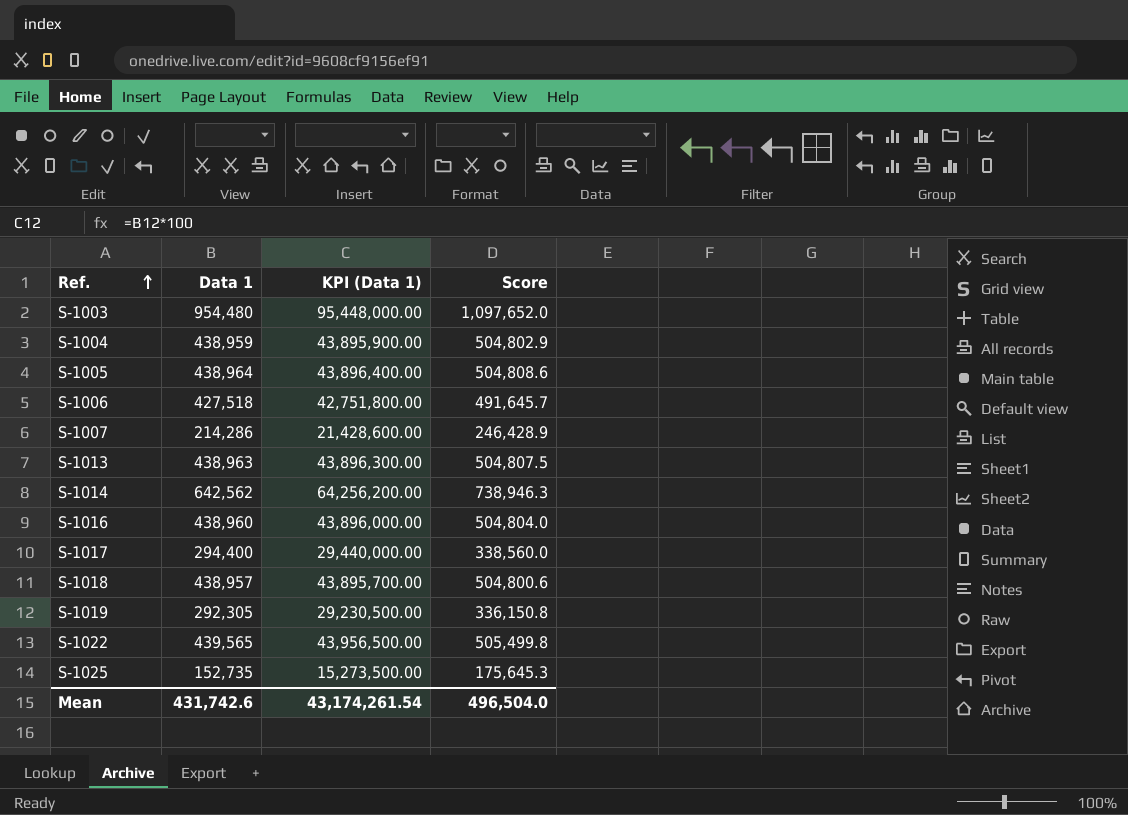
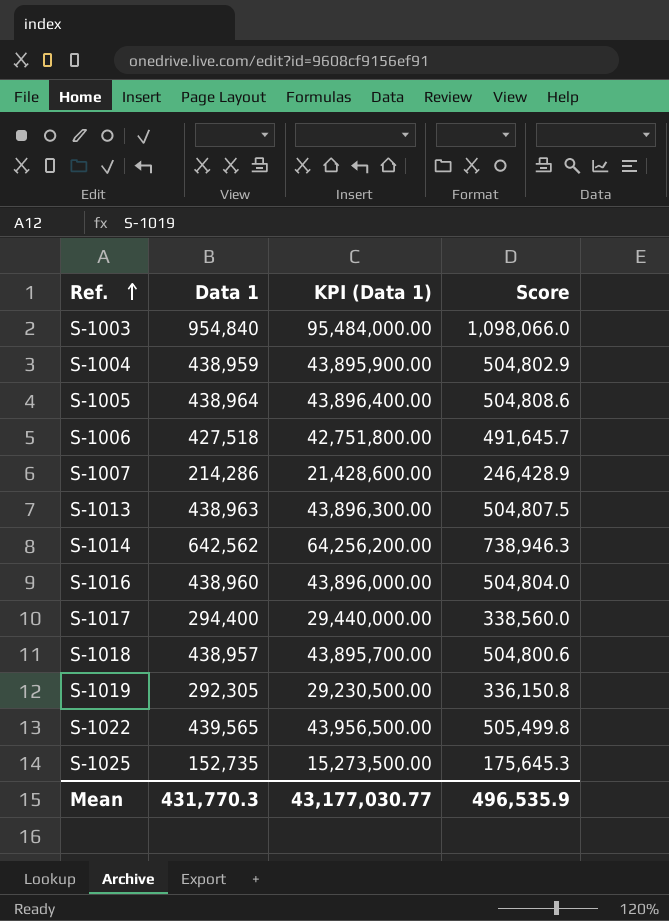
S-1003 | Data 1: 954,480 -> 954,840
S-1003 | KPI (Data 1): 95,448,000.00 -> 95,484,000.00
S-1003 | Score: 1,097,652.0 -> 1,098,066.0
Mean | Data 1: 431,742.6 -> 431,770.3
Mean | KPI (Data 1): 43,174,261.54 -> 43,177,030.77
Mean | Score: 496,504.0 -> 496,535.9

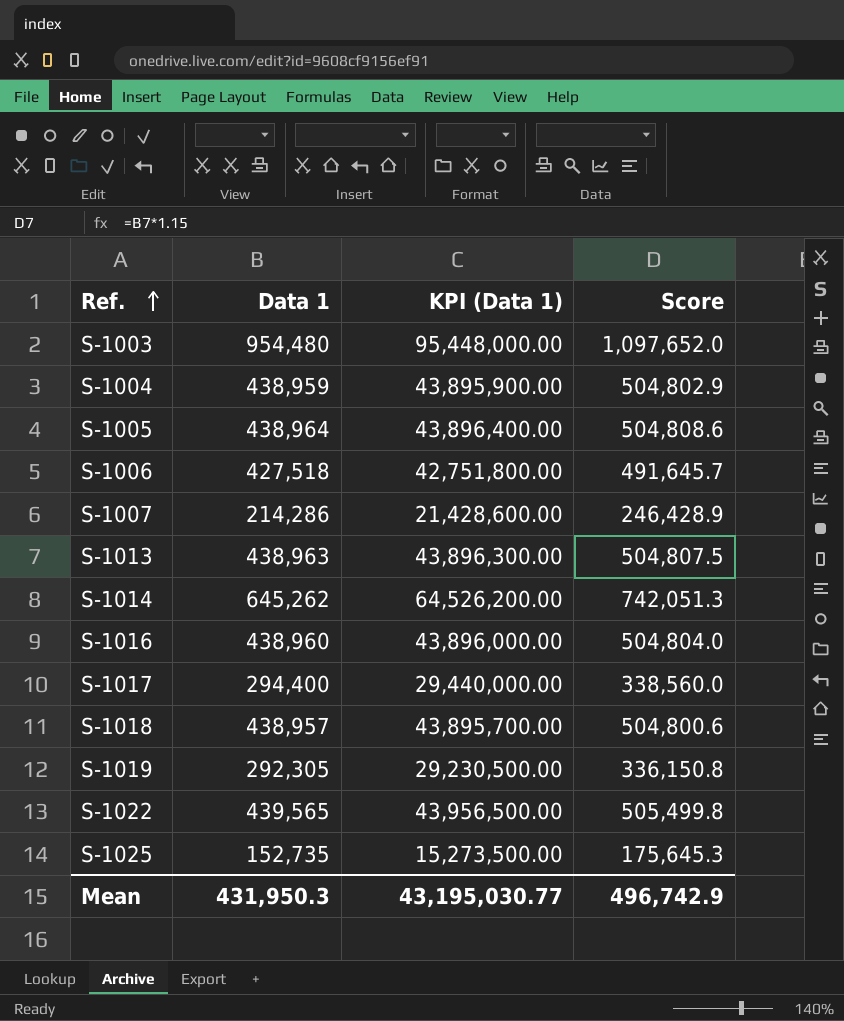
S-1003 | Data 1: 954,840 -> 954,480
S-1003 | KPI (Data 1): 95,484,000.00 -> 95,448,000.00
S-1003 | Score: 1,098,066.0 -> 1,097,652.0
S-1014 | Data 1: 642,562 -> 645,262
S-1014 | KPI (Data 1): 64,256,200.00 -> 64,526,200.00
S-1014 | Score: 738,946.3 -> 742,051.3
Mean | Data 1: 431,770.3 -> 431,950.3
Mean | KPI (Data 1): 43,177,030.77 -> 43,195,030.77
Mean | Score: 496,535.9 -> 496,742.9

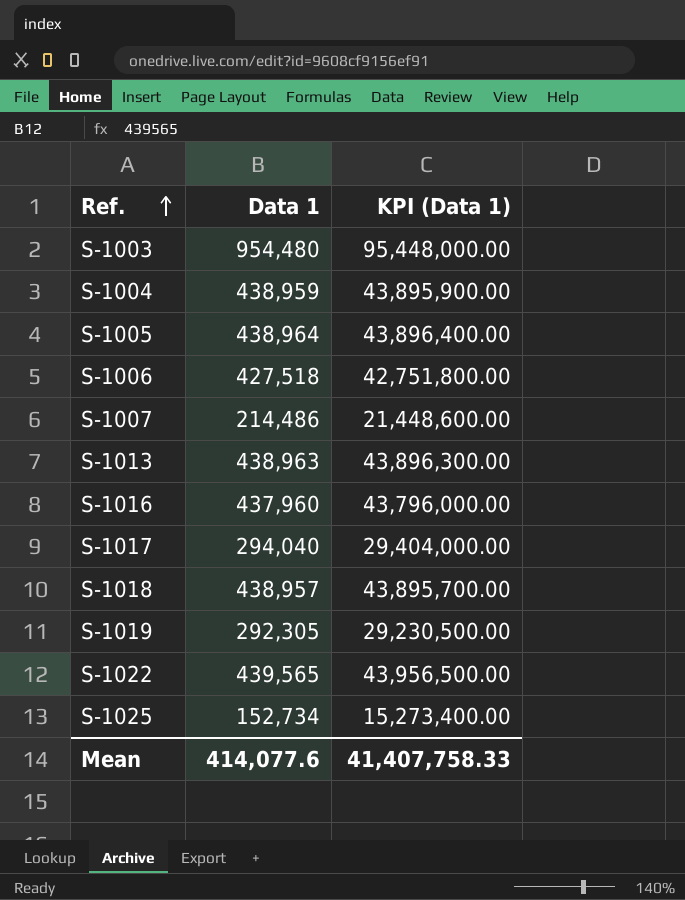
column Score | formula: [Data 1] * 1.15 -> none
row S-1014: 645,262 | 64,526,200.00 | 742,051.3 -> none
S-1007 | Data 1: 214,286 -> 214,486
S-1007 | KPI (Data 1): 21,428,600.00 -> 21,448,600.00
S-1016 | Data 1: 438,960 -> 437,960
S-1016 | KPI (Data 1): 43,896,000.00 -> 43,796,000.00
S-1017 | Data 1: 294,400 -> 294,040
S-1017 | KPI (Data 1): 29,440,000.00 -> 29,404,000.00
S-1025 | Data 1: 152,735 -> 152,734
S-1025 | KPI (Data 1): 15,273,500.00 -> 15,273,400.00
Mean | Data 1: 431,950.3 -> 414,077.6
Mean | KPI (Data 1): 43,195,030.77 -> 41,407,758.33

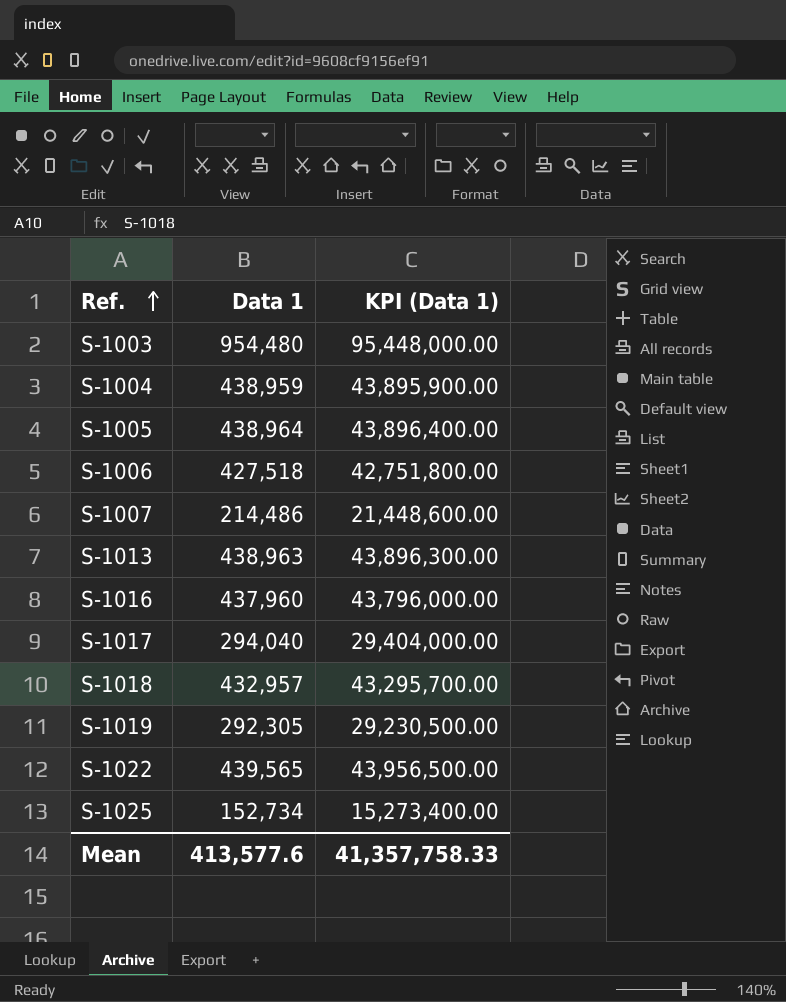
S-1018 | Data 1: 438,957 -> 432,957
S-1018 | KPI (Data 1): 43,895,700.00 -> 43,295,700.00
Mean | Data 1: 414,077.6 -> 413,577.6
Mean | KPI (Data 1): 41,407,758.33 -> 41,357,758.33

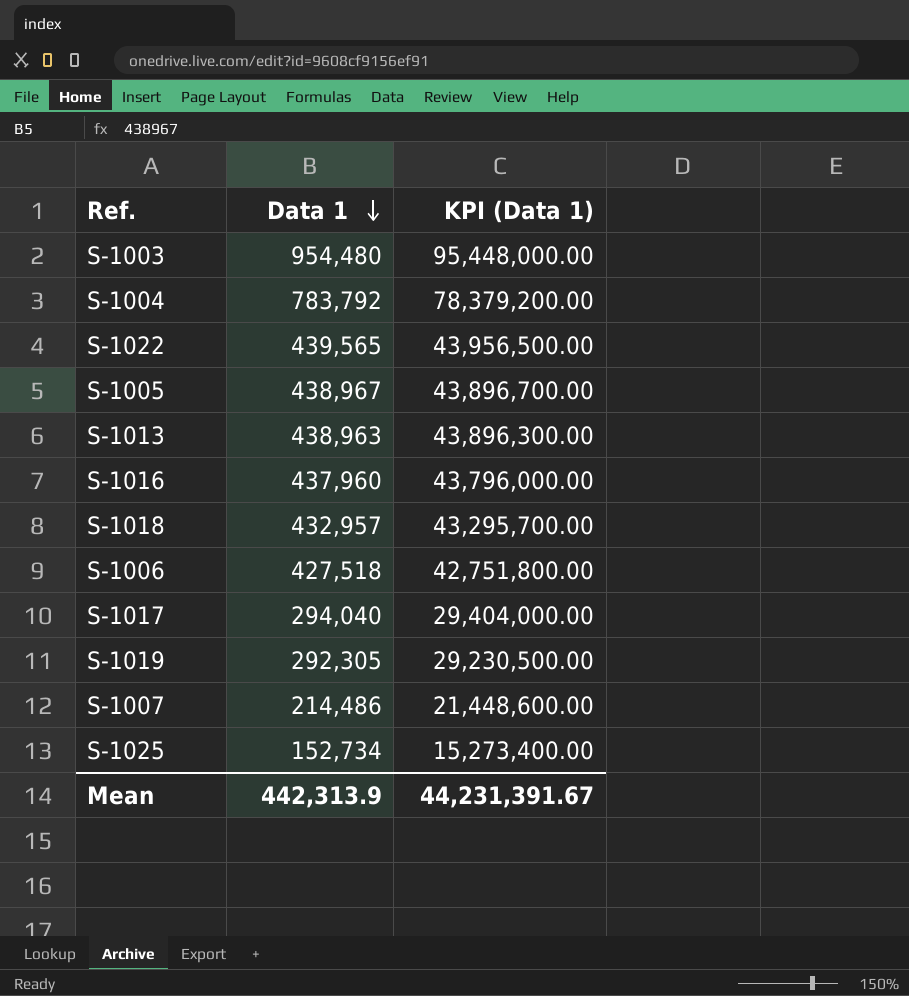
row order: Ref. ascending -> Data 1 descending
S-1004 | Data 1: 438,959 -> 783,792
S-1004 | KPI (Data 1): 43,895,900.00 -> 78,379,200.00
S-1005 | Data 1: 438,964 -> 438,967
S-1005 | KPI (Data 1): 43,896,400.00 -> 43,896,700.00
Mean | Data 1: 413,577.6 -> 442,313.9
Mean | KPI (Data 1): 41,357,758.33 -> 44,231,391.67

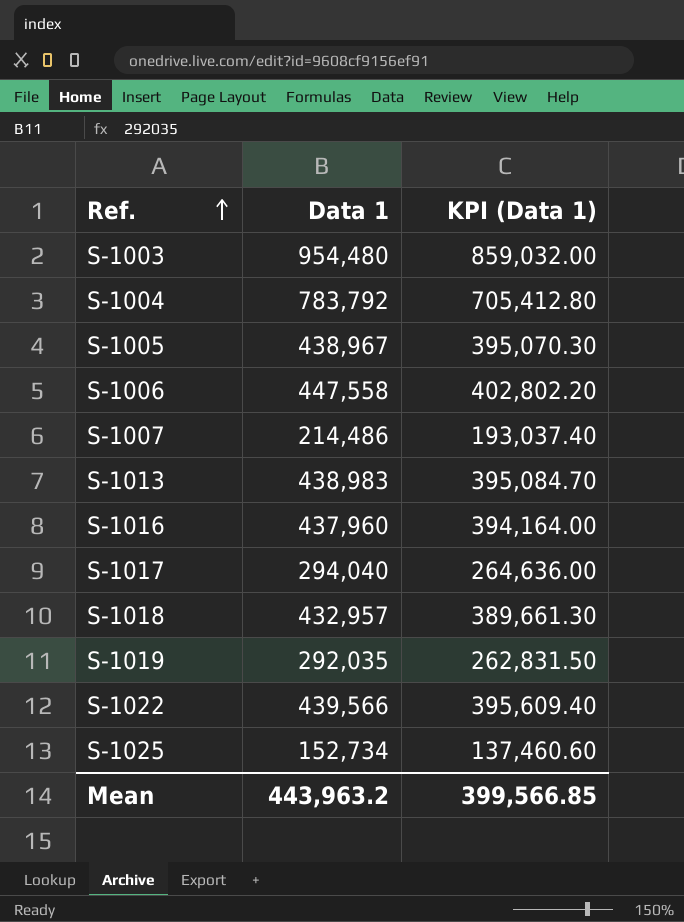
row order: Data 1 descending -> Ref. ascending
column KPI (Data 1) | formula: [Data 1] * 100 -> [Data 1] * 0.9
S-1006 | Data 1: 427,518 -> 447,558
S-1013 | Data 1: 438,963 -> 438,983
S-1019 | Data 1: 292,305 -> 292,035
S-1022 | Data 1: 439,565 -> 439,566
Mean | Data 1: 442,313.9 -> 443,963.2
Mean | KPI (Data 1): 44,231,391.67 -> 399,566.85

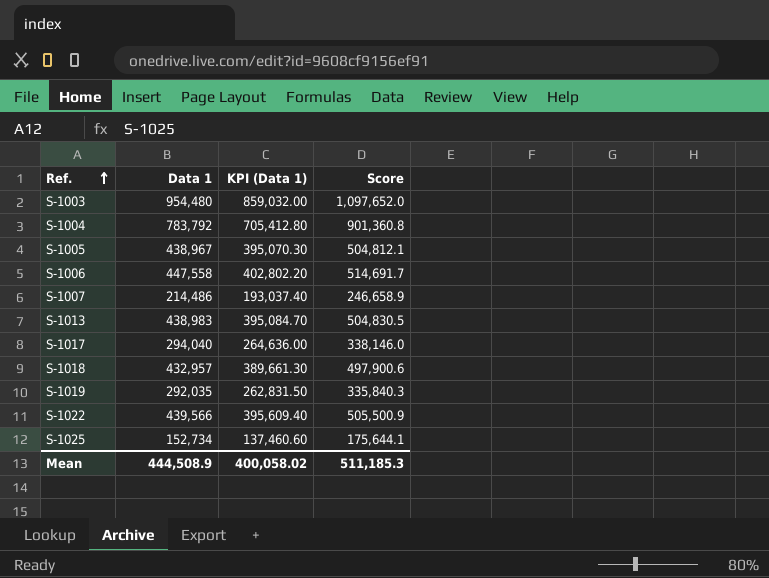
column Score | formula: none -> [Data 1] * 1.15
row S-1016: 437,960 | 394,164.00 -> none
Mean | Data 1: 443,963.2 -> 444,508.9
Mean | KPI (Data 1): 399,566.85 -> 400,058.02

